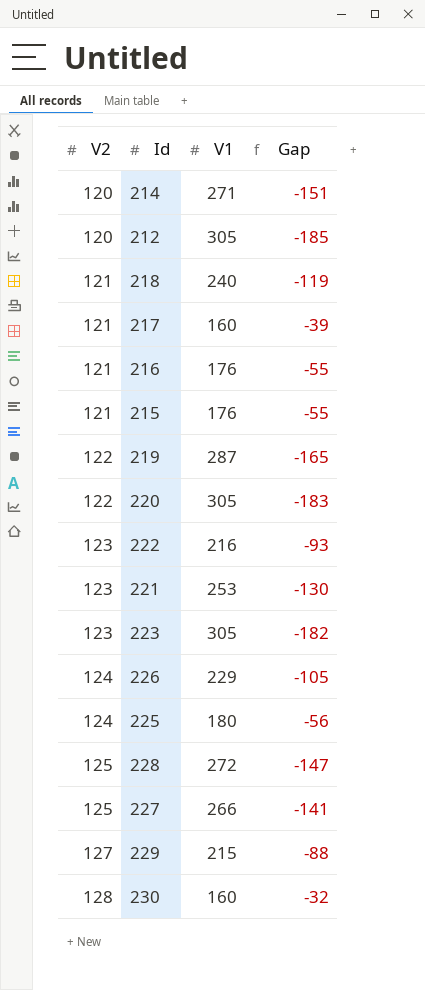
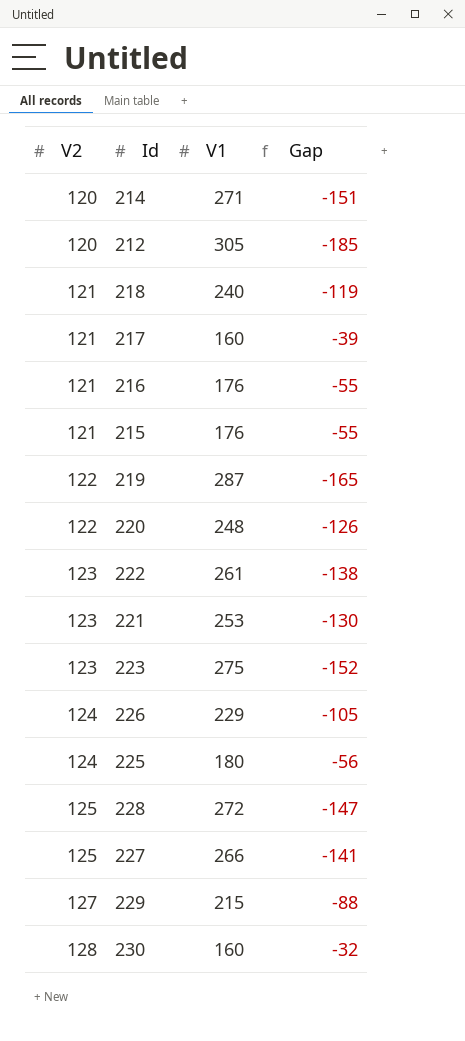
220 | V1: 305 -> 248
220 | Gap: -183 -> -126
222 | V1: 216 -> 261
222 | Gap: -93 -> -138
223 | V1: 305 -> 275
223 | Gap: -182 -> -152

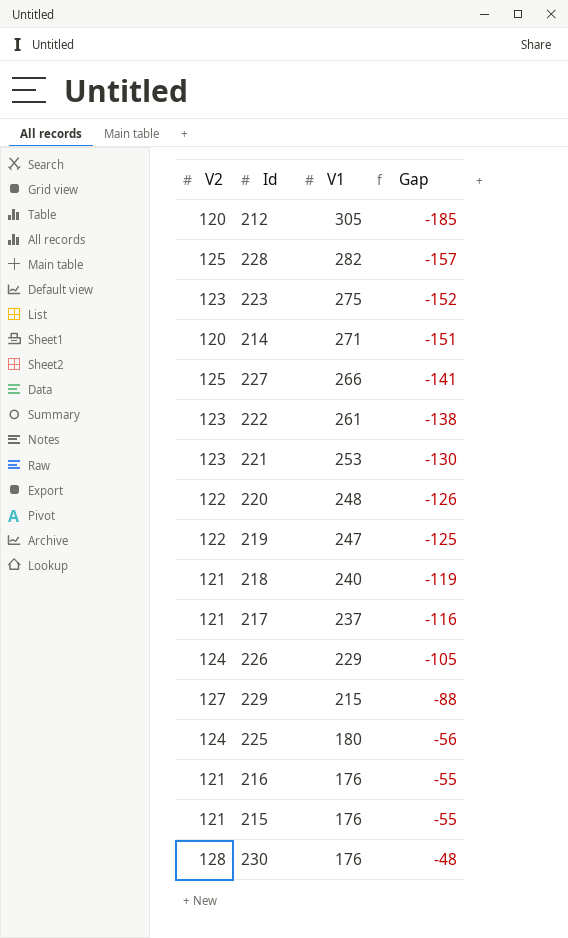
row order: V2 ascending -> V1 descending
228 | V1: 272 -> 282
228 | Gap: -147 -> -157
219 | V1: 287 -> 247
219 | Gap: -165 -> -125
217 | V1: 160 -> 237
217 | Gap: -39 -> -116
230 | V1: 160 -> 176
230 | Gap: -32 -> -48

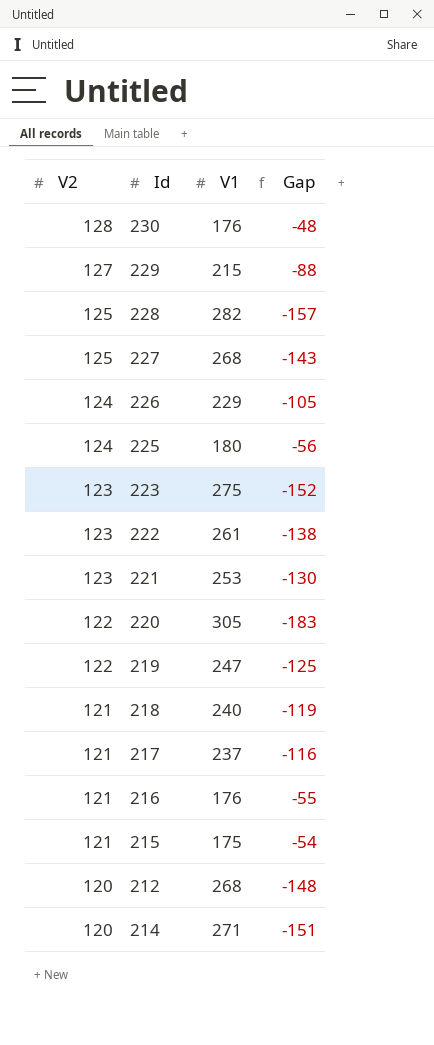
row order: V1 descending -> V2 descending
227 | V1: 266 -> 268
227 | Gap: -141 -> -143
220 | V1: 248 -> 305
220 | Gap: -126 -> -183
215 | V1: 176 -> 175
215 | Gap: -55 -> -54
212 | V1: 305 -> 268
212 | Gap: -185 -> -148

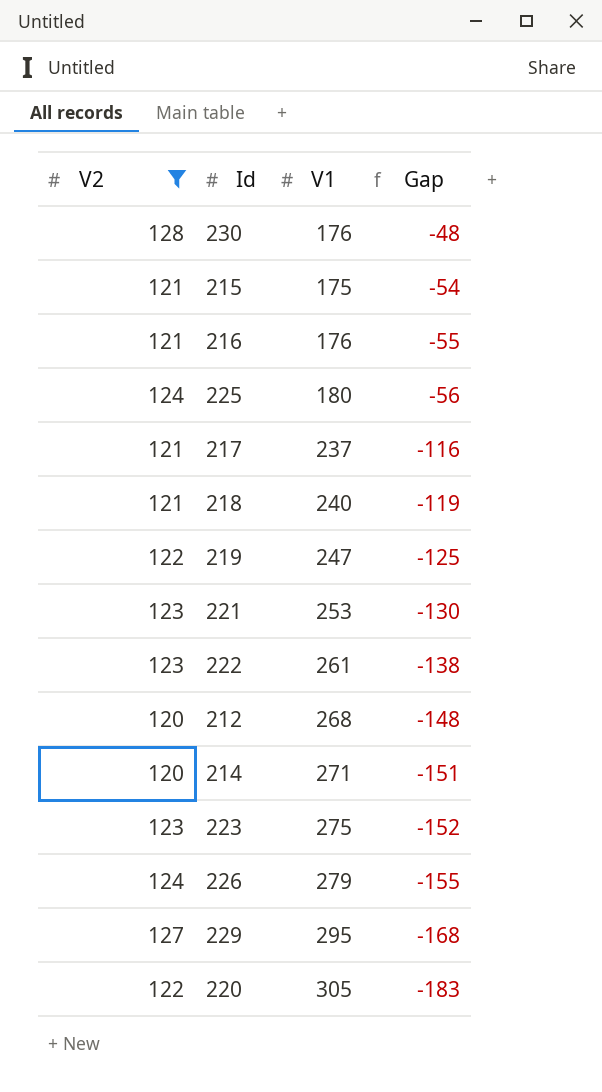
filter: none -> V2 != 125
row order: V2 descending -> Gap descending
226 | V1: 229 -> 279
226 | Gap: -105 -> -155
229 | V1: 215 -> 295
229 | Gap: -88 -> -168

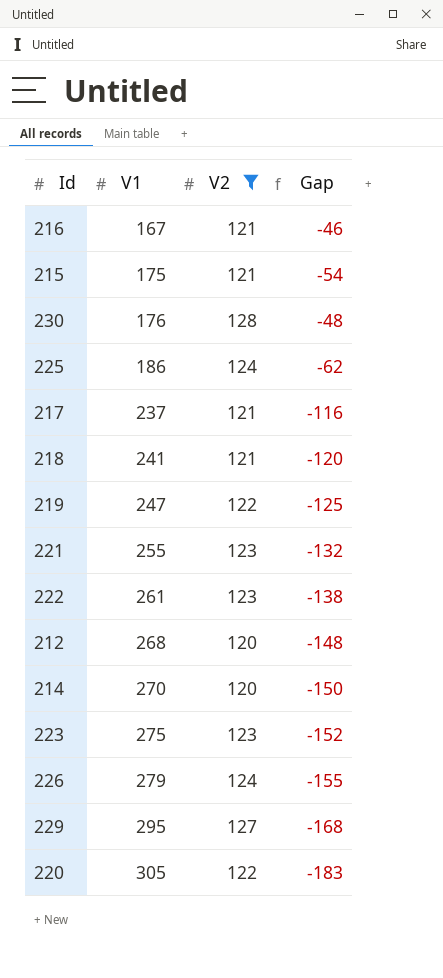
row order: Gap descending -> V1 ascending
column V2 | position: 1 -> 3
216 | V1: 176 -> 167
216 | Gap: -55 -> -46
225 | V1: 180 -> 186
225 | Gap: -56 -> -62
218 | V1: 240 -> 241
218 | Gap: -119 -> -120
221 | V1: 253 -> 255
221 | Gap: -130 -> -132
214 | V1: 271 -> 270
214 | Gap: -151 -> -150

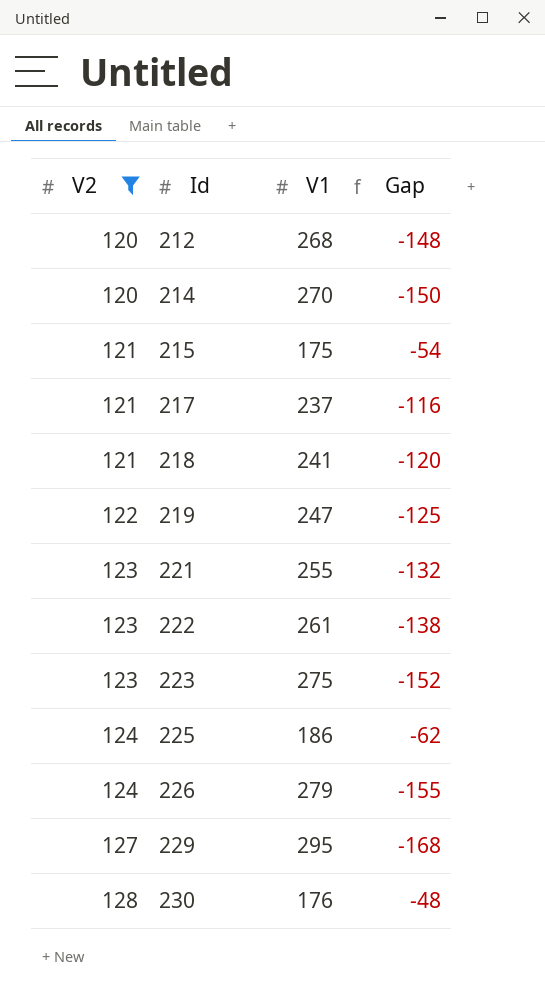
row order: V1 ascending -> V2 ascending
column V2 | position: 3 -> 1
row 216: 167 | 121 | -46 -> none
row 220: 305 | 122 | -183 -> none

